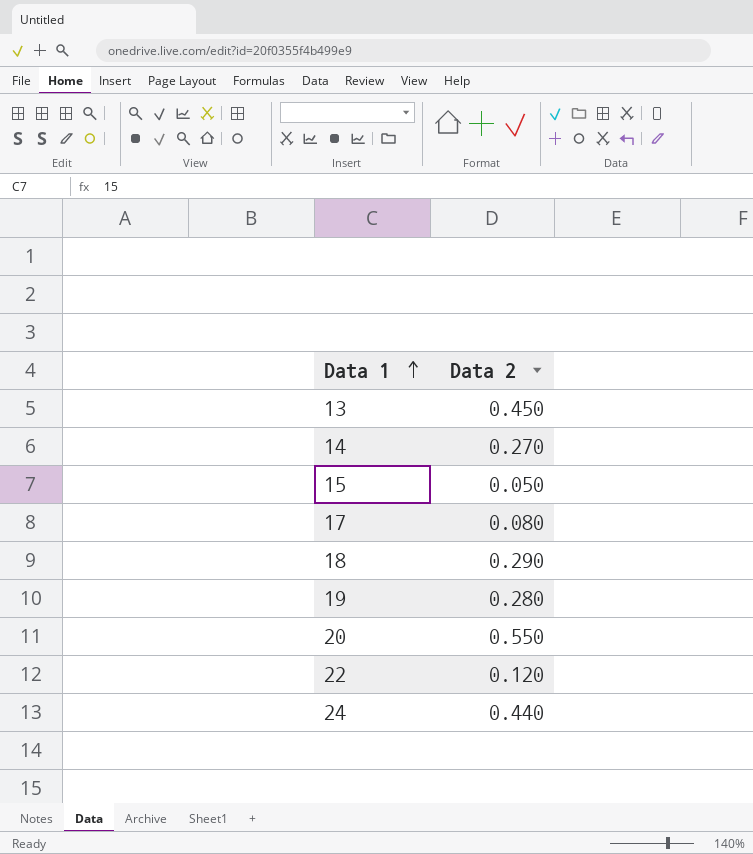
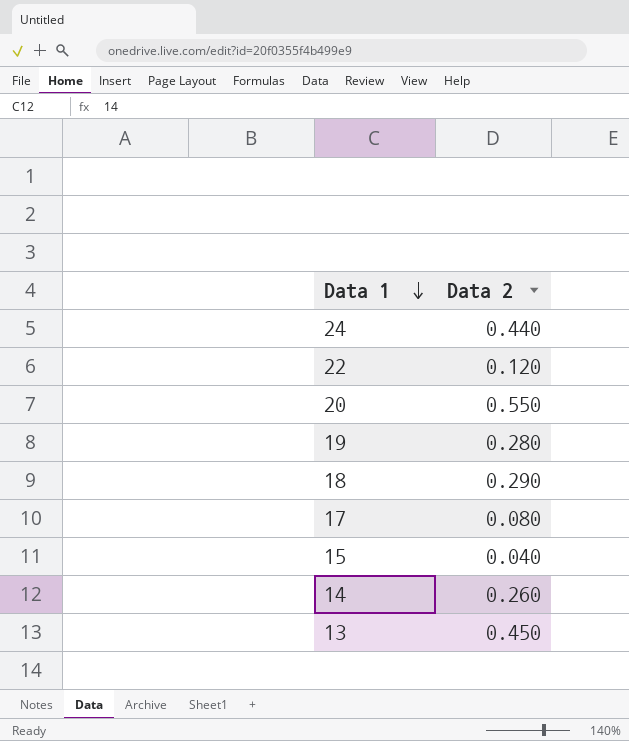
row order: Data 1 ascending -> Data 1 descending
15 | Data 2: 0.050 -> 0.040
14 | Data 2: 0.270 -> 0.260

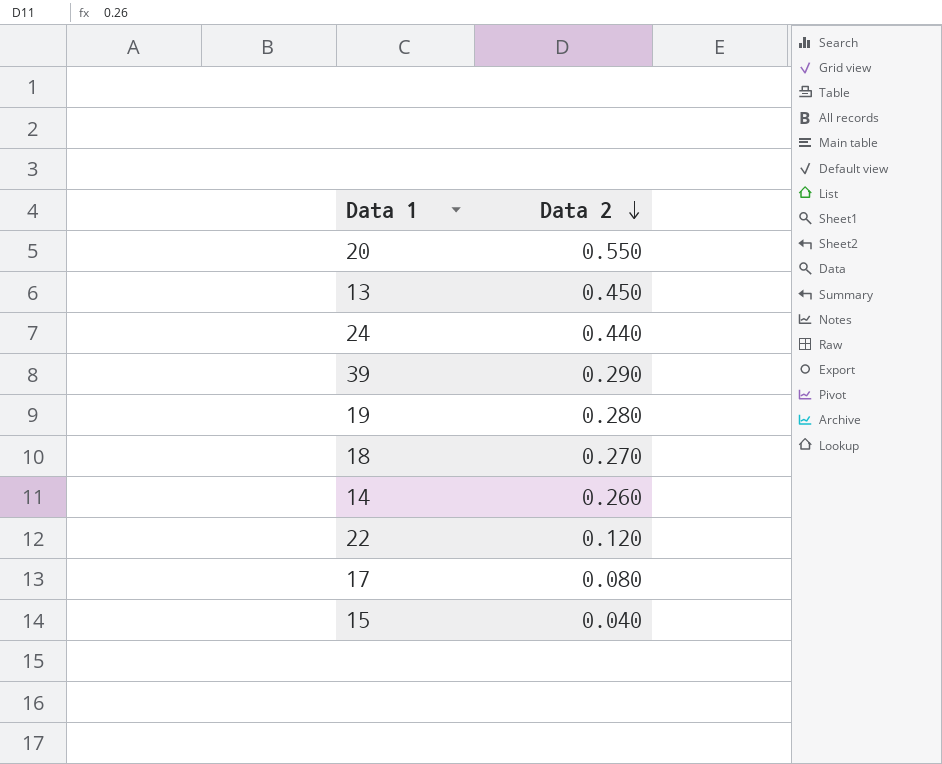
row order: Data 1 descending -> Data 2 descending
row 39: none -> 0.290
18 | Data 2: 0.290 -> 0.270

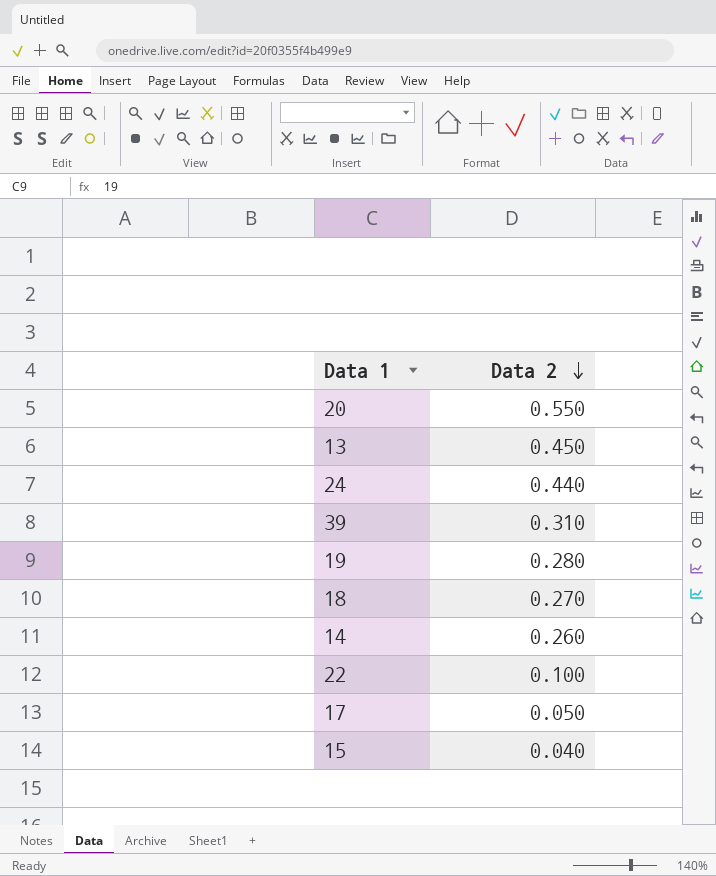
39 | Data 2: 0.290 -> 0.310
22 | Data 2: 0.120 -> 0.100
17 | Data 2: 0.080 -> 0.050

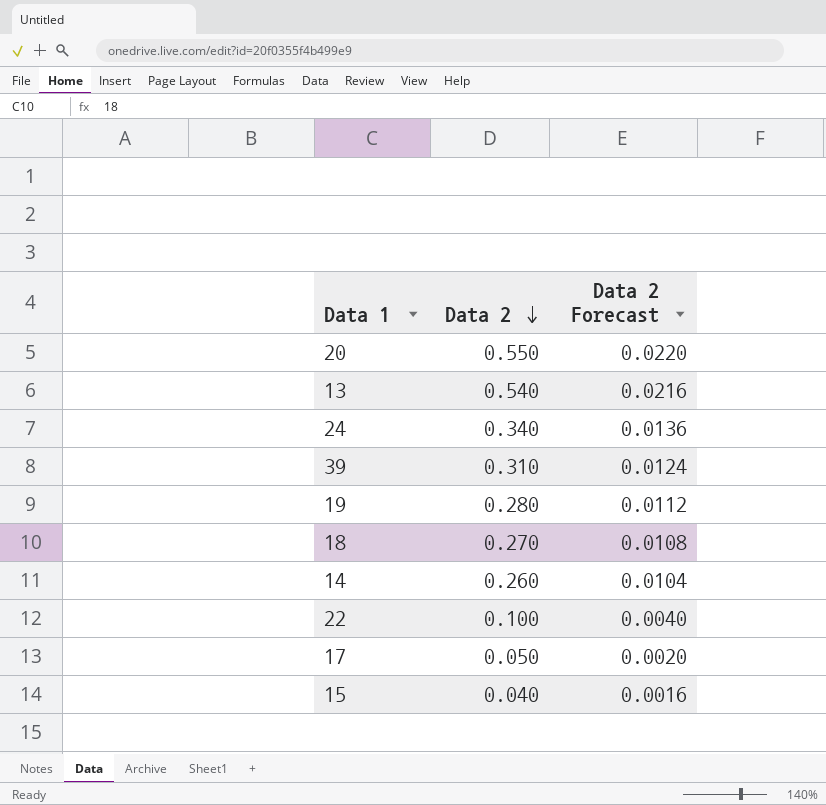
column Data 2 Forecast | formula: none -> [Data 2] * 0.04
13 | Data 2: 0.450 -> 0.540
24 | Data 2: 0.440 -> 0.340

